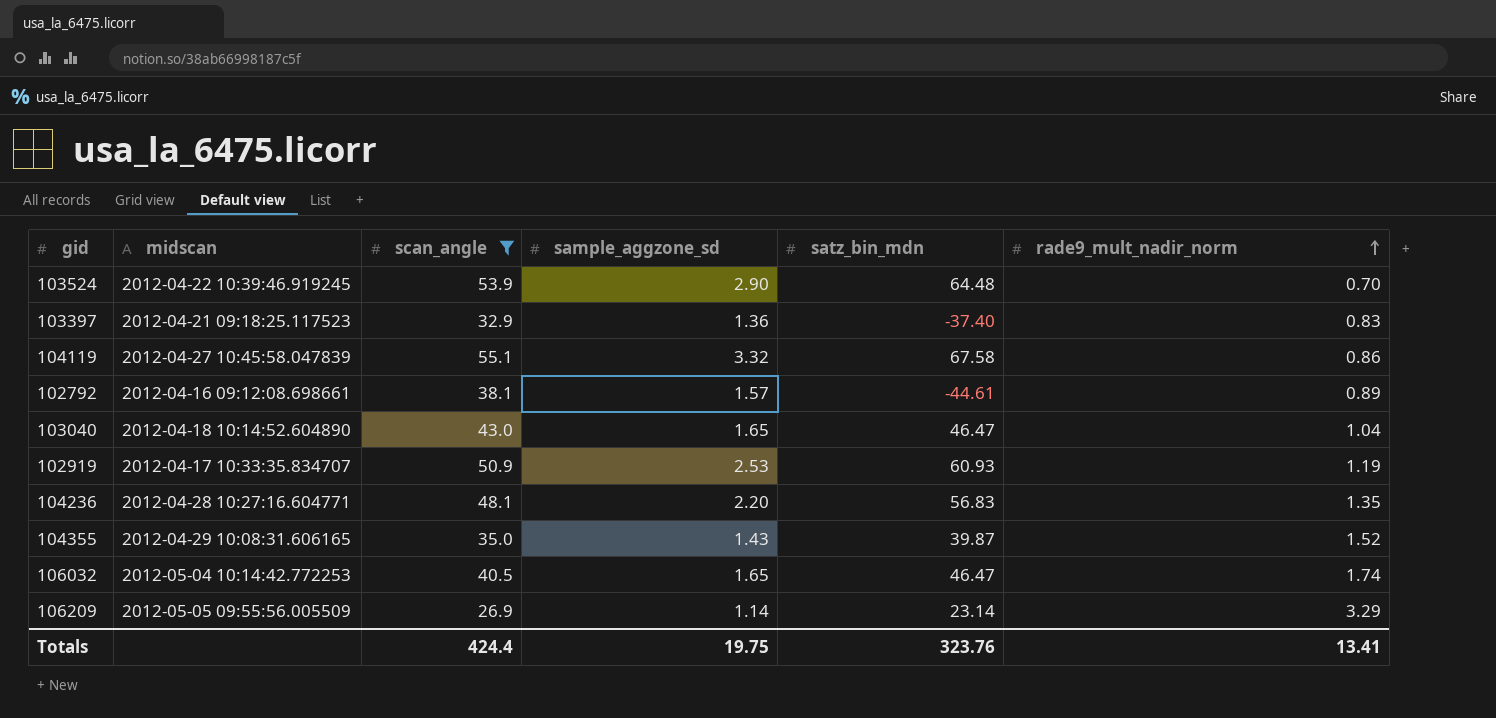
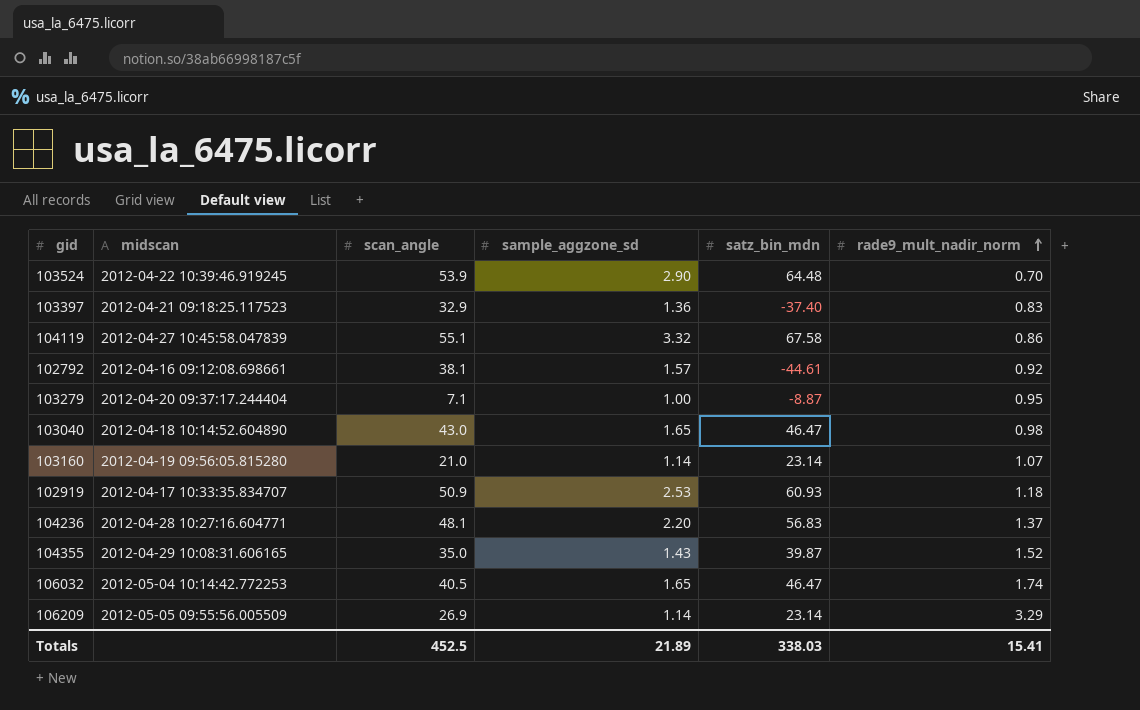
filter: scan_angle >= 26.9 -> none
102792 | rade9_mult_nadir_norm: 0.89 -> 0.92
103040 | rade9_mult_nadir_norm: 1.04 -> 0.98
102919 | rade9_mult_nadir_norm: 1.19 -> 1.18
104236 | rade9_mult_nadir_norm: 1.35 -> 1.37
Totals | scan_angle: 424.4 -> 452.5
Totals | sample_aggzone_sd: 19.75 -> 21.89
Totals | satz_bin_mdn: 323.76 -> 338.03
Totals | rade9_mult_nadir_norm: 13.41 -> 15.41

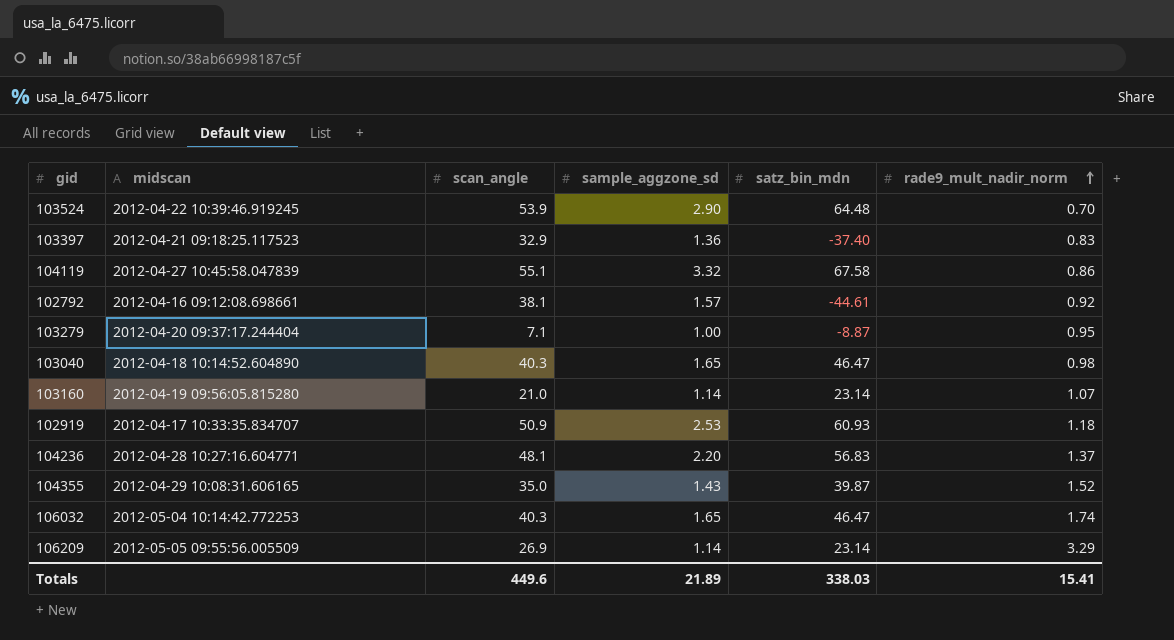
103040 | scan_angle: 43.0 -> 40.3
106032 | scan_angle: 40.5 -> 40.3
Totals | scan_angle: 452.5 -> 449.6

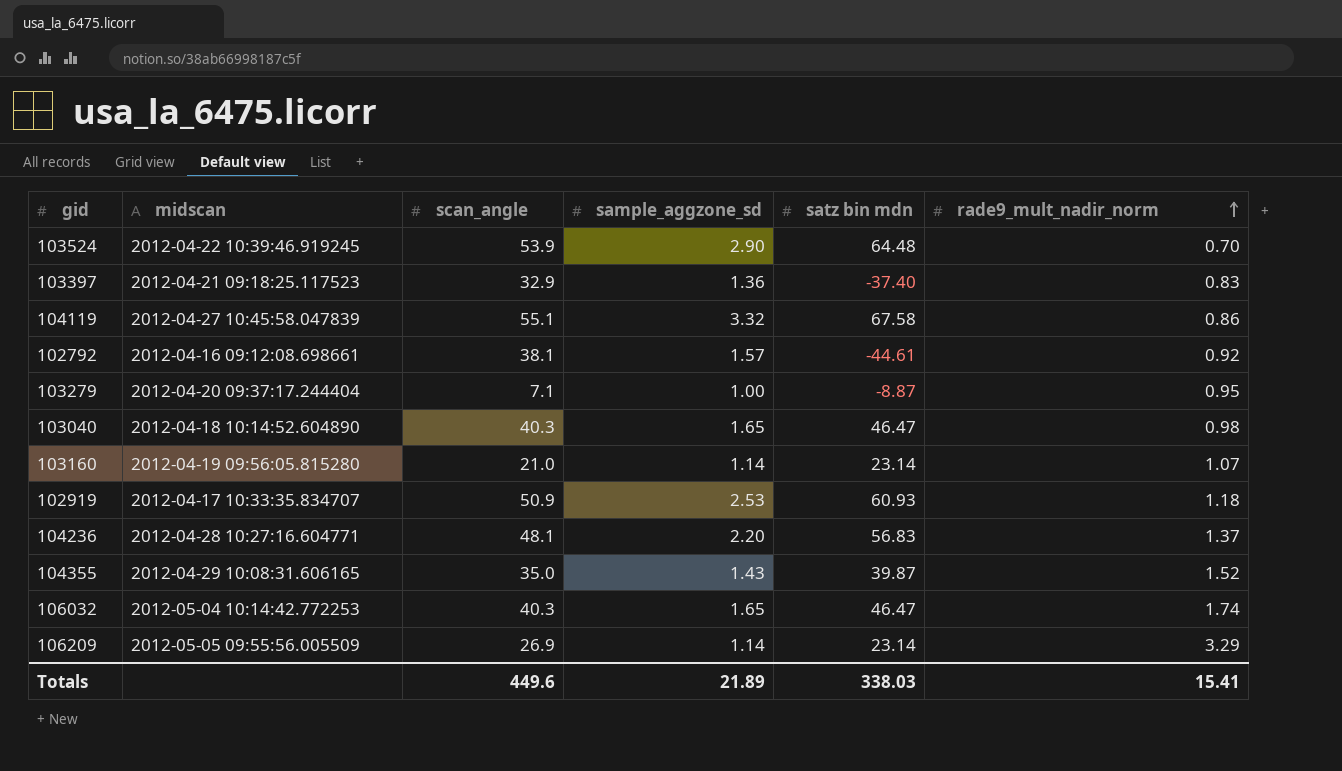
column name: satz_bin_mdn -> satz bin mdn

